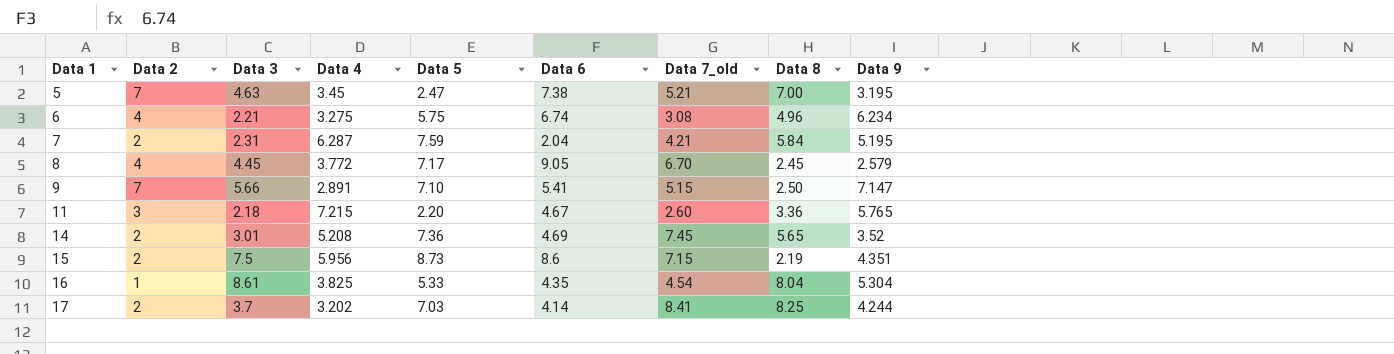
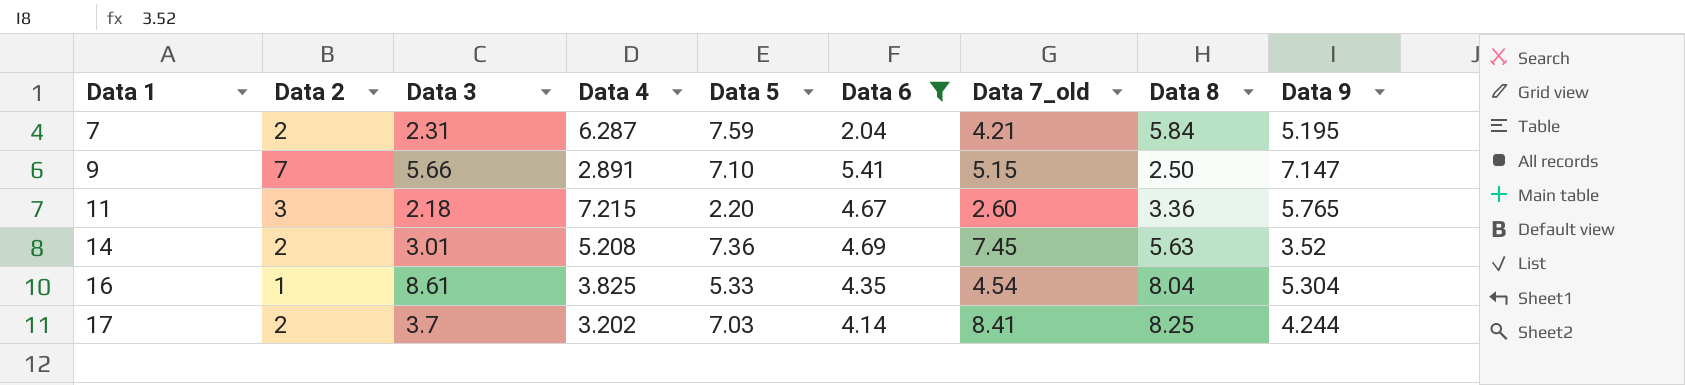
filter: none -> Data 6 <= 5.41
14 | Data 8: 5.65 -> 5.63

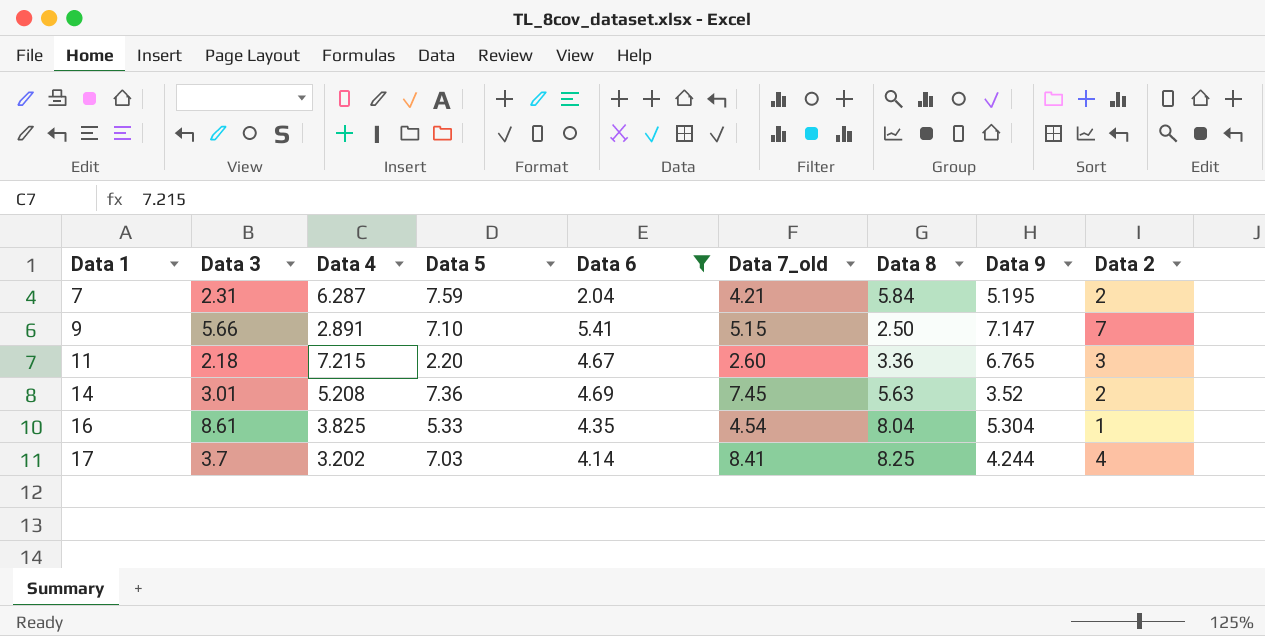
column Data 2 | position: 2 -> 9
11 | Data 9: 5.765 -> 6.765
17 | Data 2: 2 -> 4

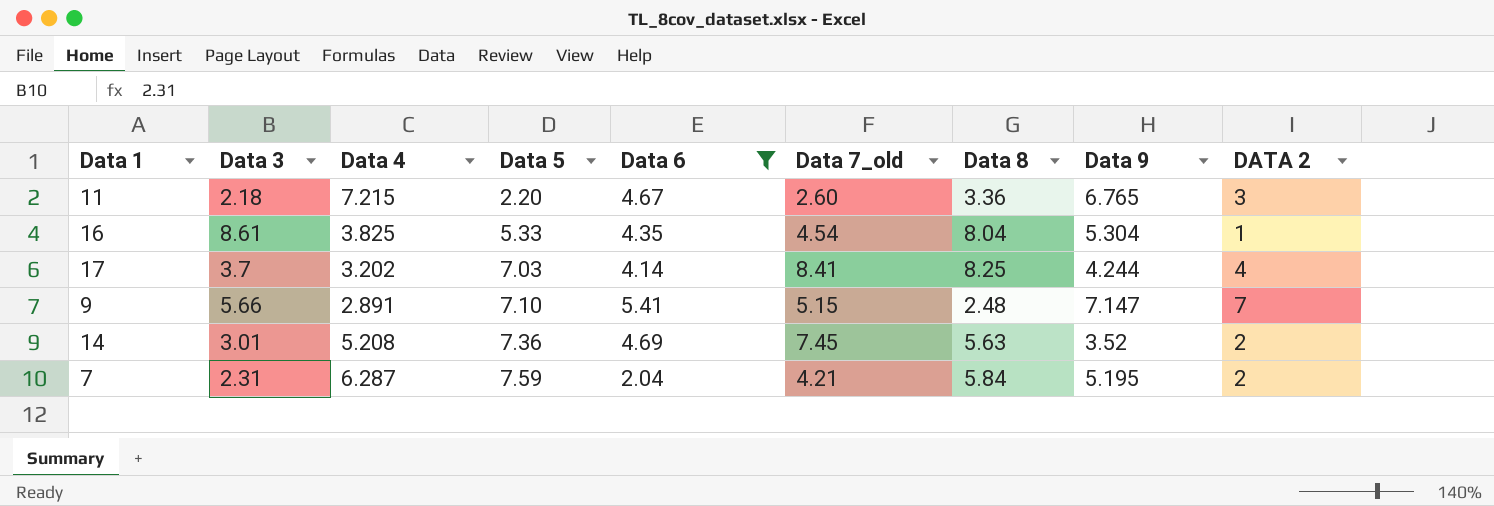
row order: Data 1 ascending -> Data 5 ascending
column name: Data 2 -> DATA 2
9 | Data 8: 2.50 -> 2.48

